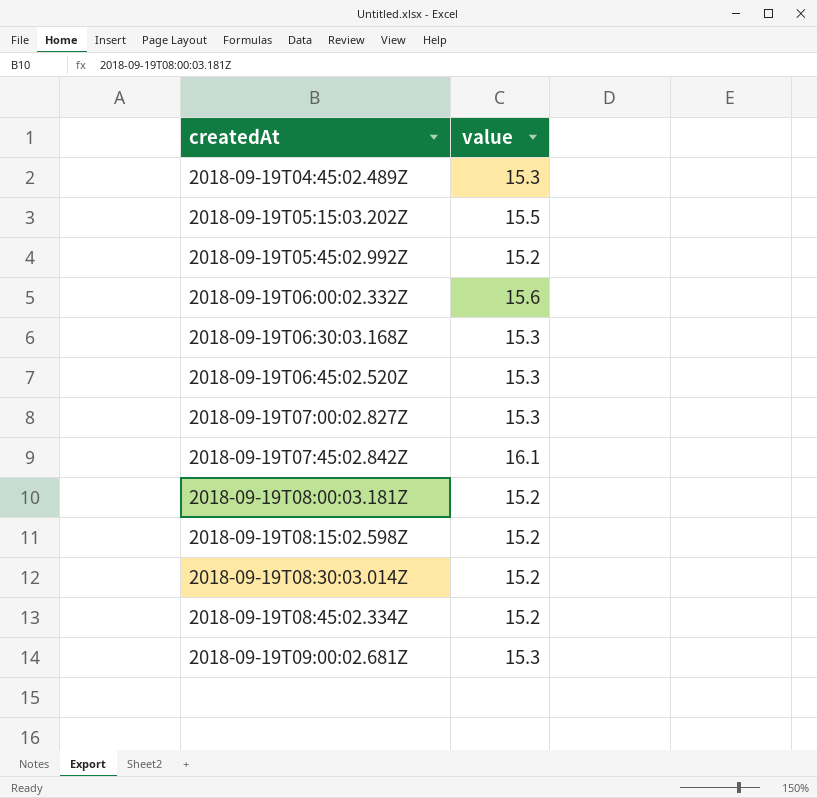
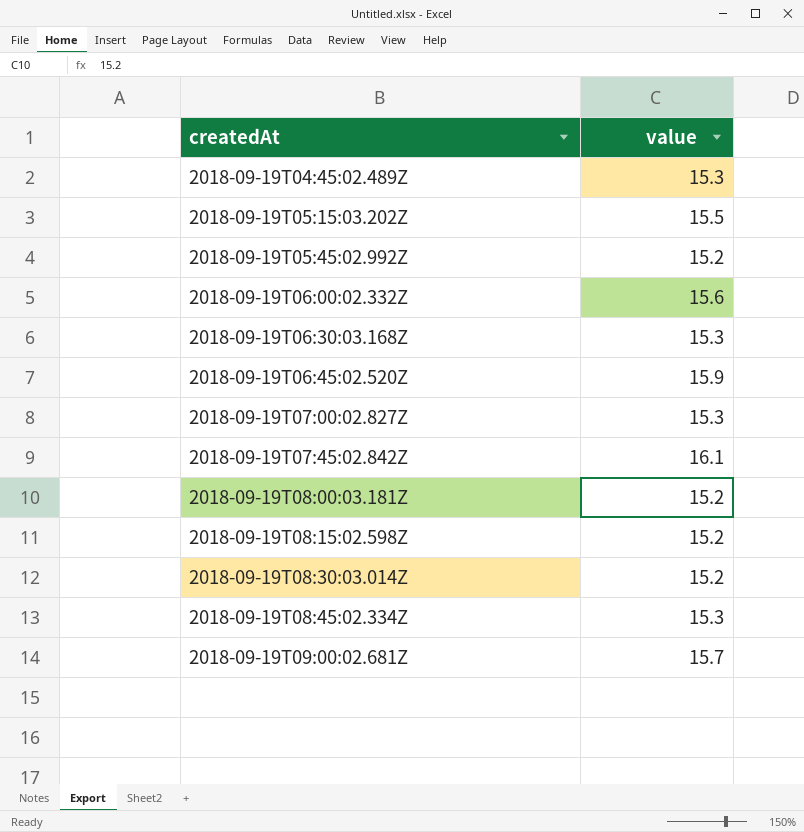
2018-09-19T06:45:02.520Z | value: 15.3 -> 15.9
2018-09-19T08:45:02.334Z | value: 15.2 -> 15.3
2018-09-19T09:00:02.681Z | value: 15.3 -> 15.7

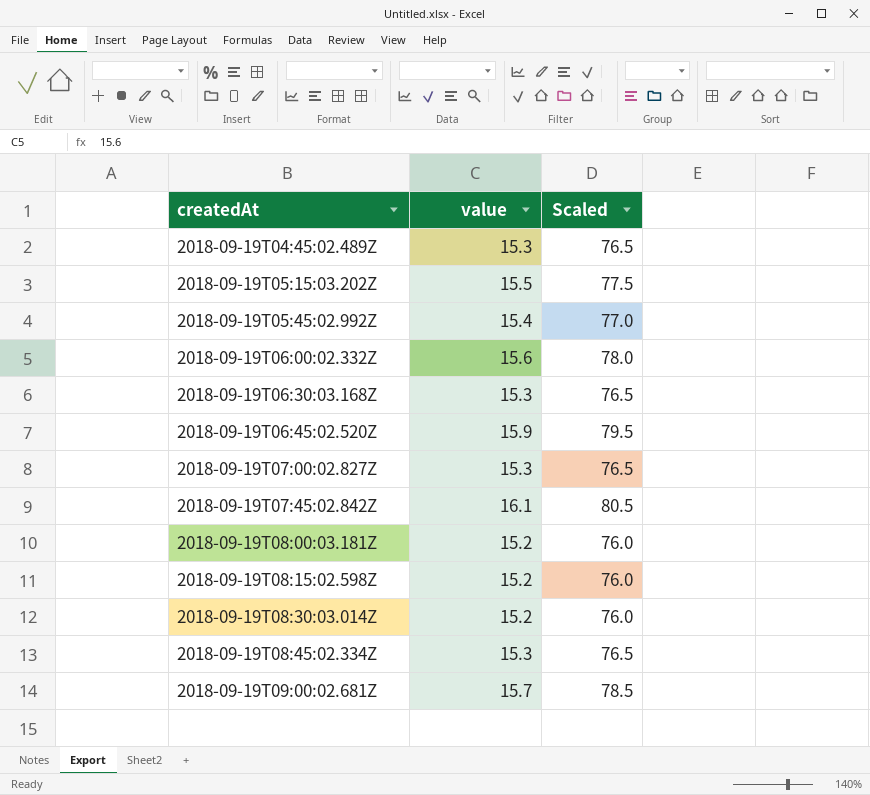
column Scaled | formula: none -> [value] * 5
2018-09-19T05:45:02.992Z | value: 15.2 -> 15.4

